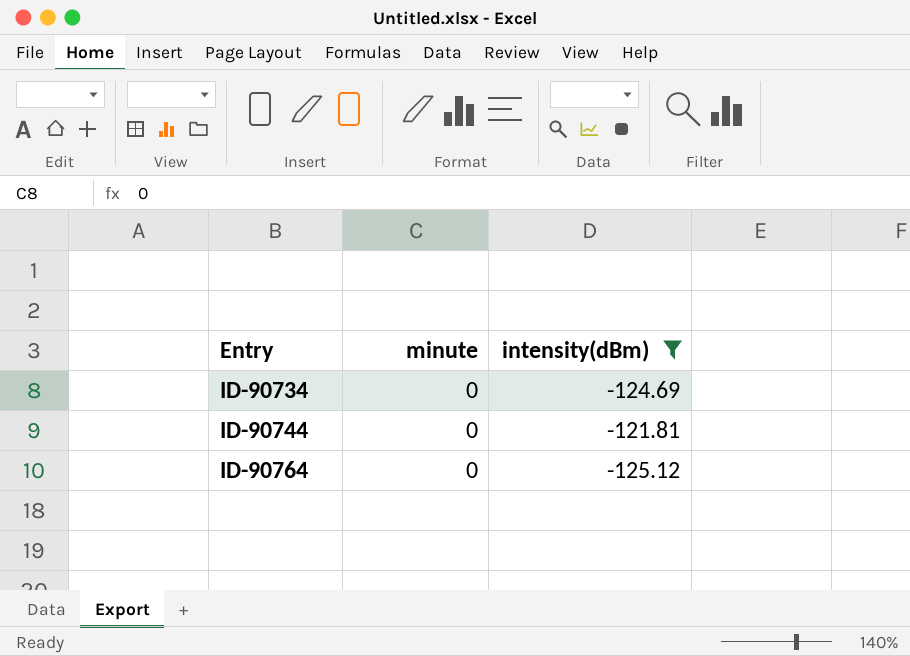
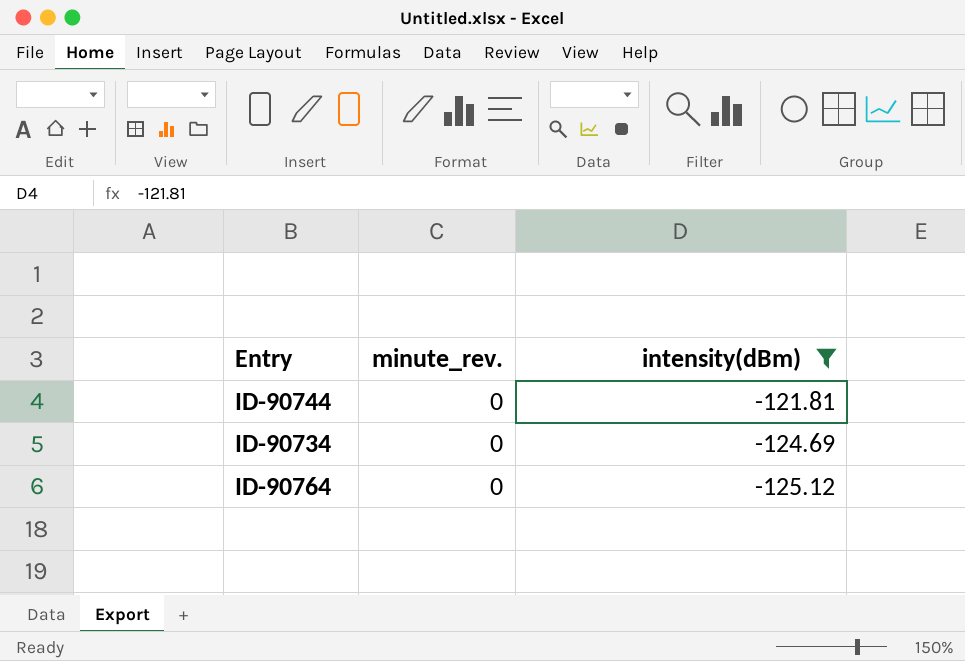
row order: Entry ascending -> intensity(dBm) descending
column name: minute -> minute_rev.

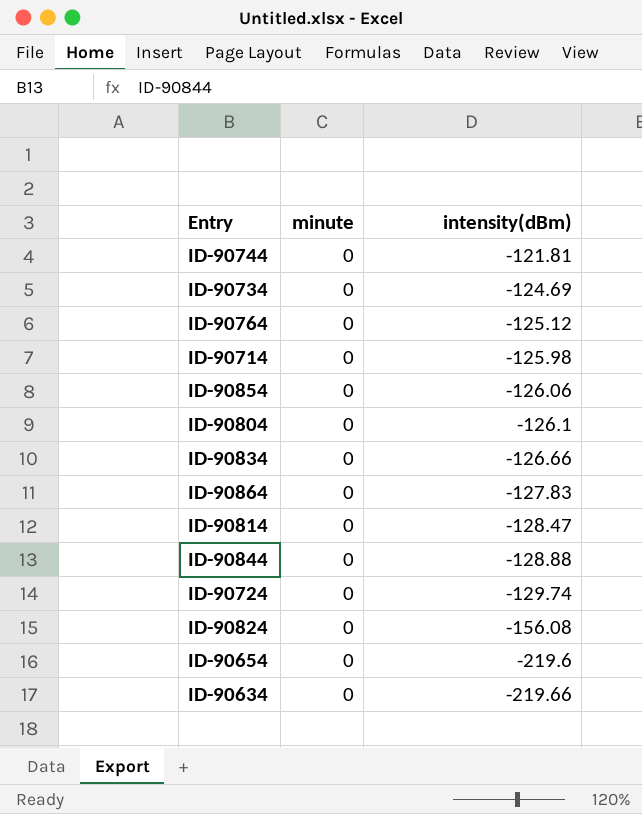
filter: intensity(dBm) >= -125.12 -> none
column name: minute_rev. -> minute

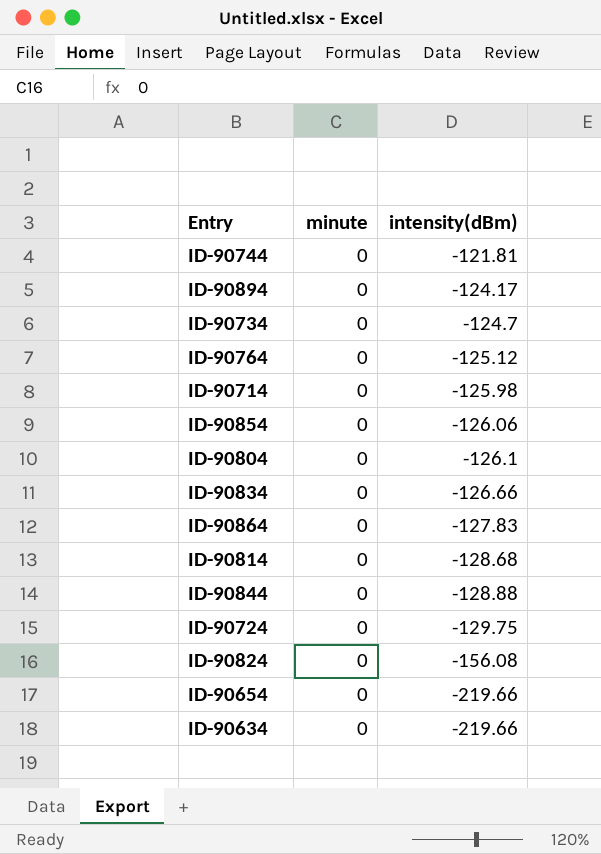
row ID-90894: none -> 0 | -124.17
ID-90734 | intensity(dBm): -124.69 -> -124.7
ID-90814 | intensity(dBm): -128.47 -> -128.68
ID-90724 | intensity(dBm): -129.74 -> -129.75
ID-90654 | intensity(dBm): -219.6 -> -219.66

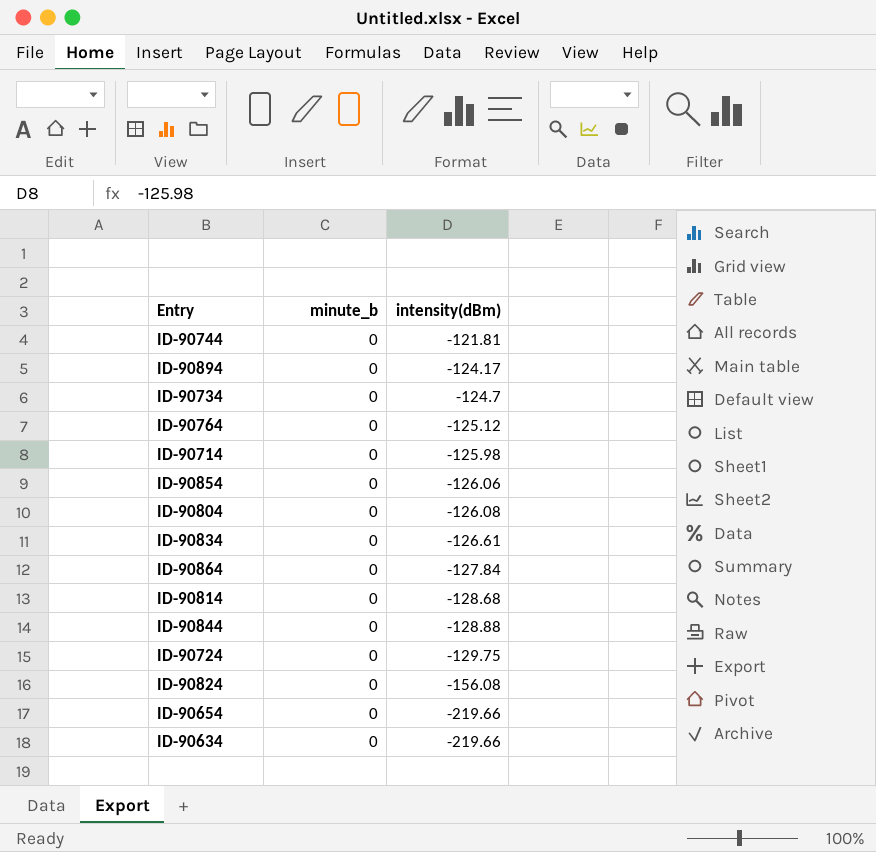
column name: minute -> minute_b
ID-90804 | intensity(dBm): -126.1 -> -126.08
ID-90834 | intensity(dBm): -126.66 -> -126.61
ID-90864 | intensity(dBm): -127.83 -> -127.84

